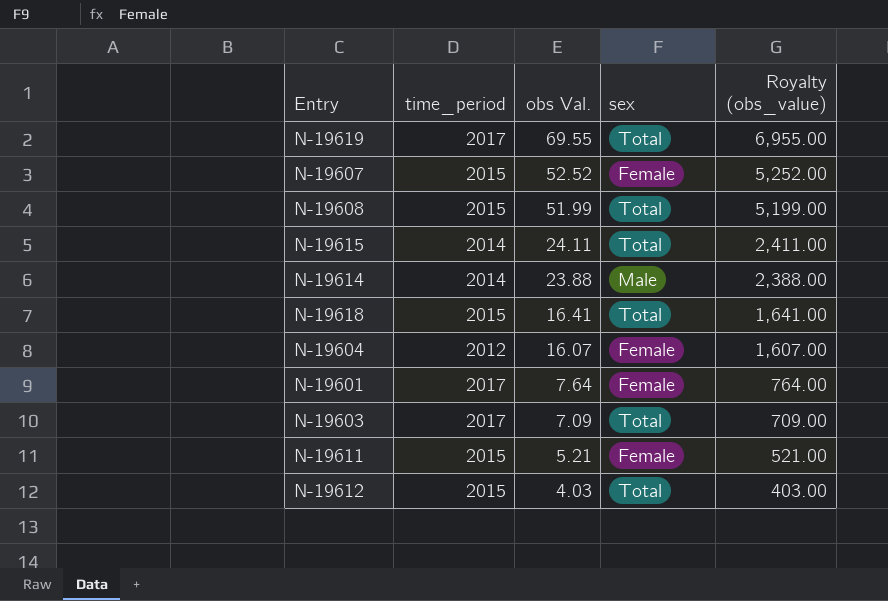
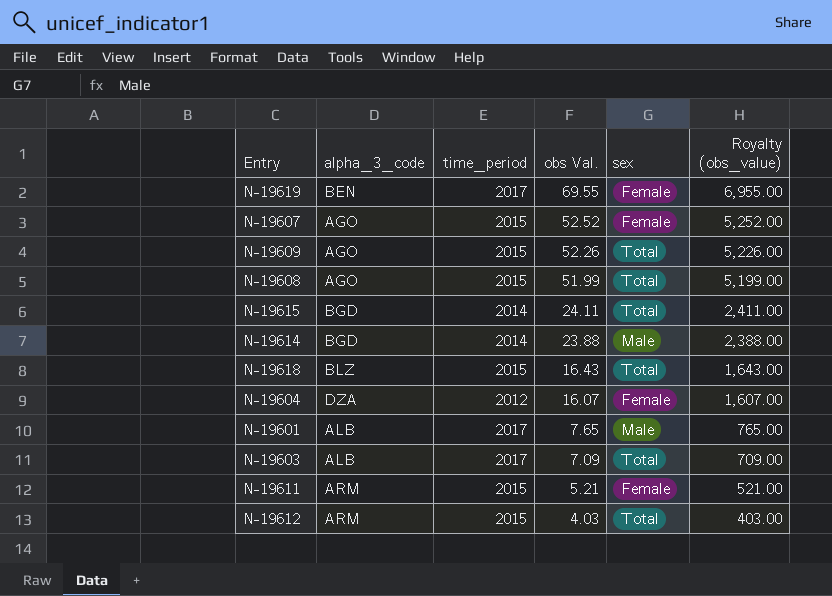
column alpha_3_code | position: none -> 2
N-19619 | sex: Total -> Female
row N-19609: none -> AGO | 2015 | 52.26 | Total | 5,226.00
N-19618 | obs Val.: 16.41 -> 16.43
N-19618 | Royalty (obs_value): 1,641.00 -> 1,643.00
N-19601 | obs Val.: 7.64 -> 7.65
N-19601 | sex: Female -> Male
N-19601 | Royalty (obs_value): 764.00 -> 765.00

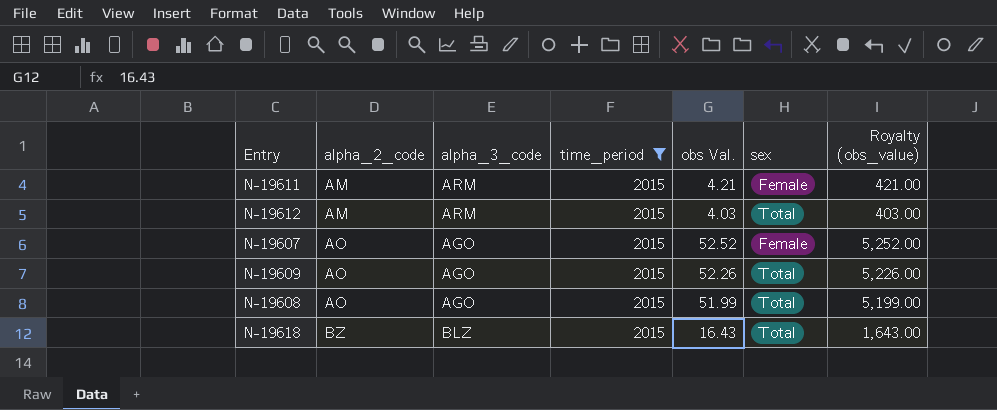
filter: none -> time_period = 2015
row order: obs Val. descending -> alpha_2_code ascending
column alpha_2_code | position: none -> 2
N-19611 | obs Val.: 5.21 -> 4.21
N-19611 | Royalty (obs_value): 521.00 -> 421.00

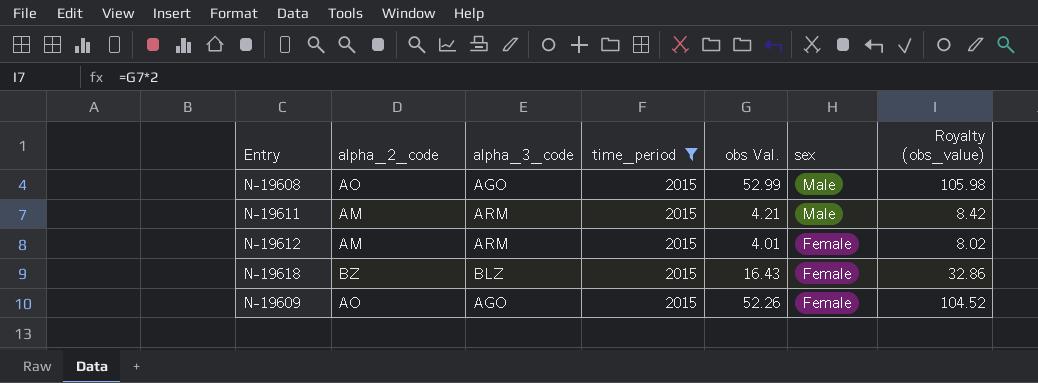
row order: alpha_2_code ascending -> sex descending
column Royalty (obs_value) | formula: [obs Val.] * 100 -> [obs Val.] * 2
row N-19607: AO | AGO | 2015 | 52.52 | Female | 5,252.00 -> none
N-19608 | obs Val.: 51.99 -> 52.99
N-19608 | sex: Total -> Male
N-19611 | sex: Female -> Male
N-19612 | obs Val.: 4.03 -> 4.01
N-19612 | sex: Total -> Female
N-19618 | sex: Total -> Female
N-19609 | sex: Total -> Female

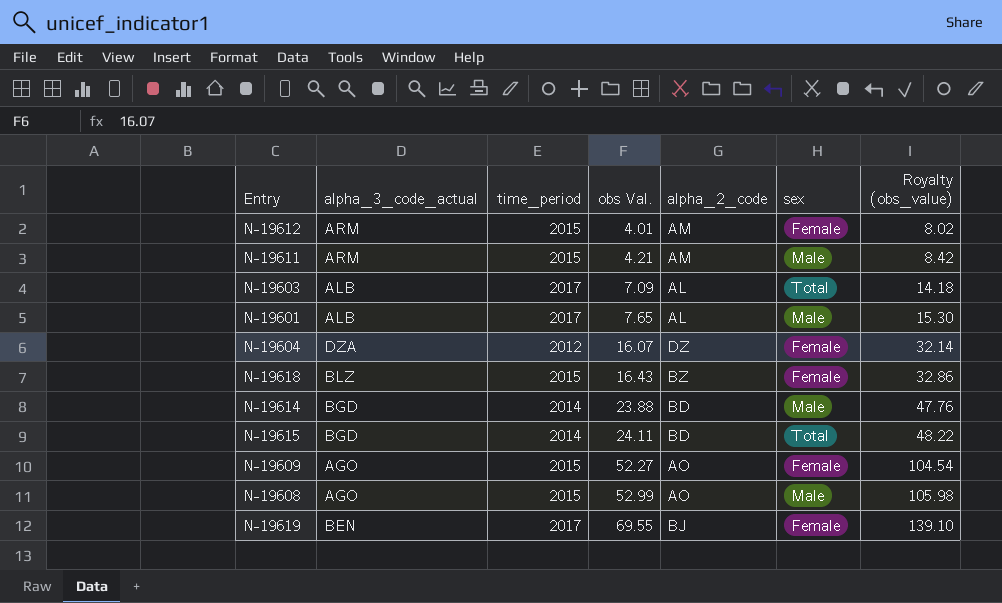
filter: time_period = 2015 -> none
row order: sex descending -> obs Val. ascending
column name: alpha_3_code -> alpha_3_code_actual
column alpha_2_code | position: 2 -> 5
N-19609 | obs Val.: 52.26 -> 52.27
N-19609 | Royalty (obs_value): 104.52 -> 104.54

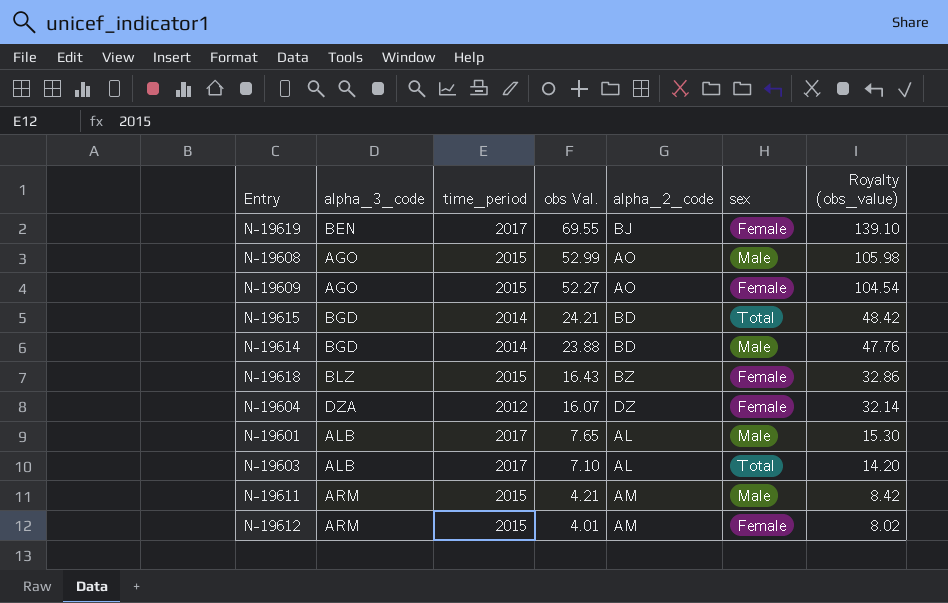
row order: obs Val. ascending -> obs Val. descending
column name: alpha_3_code_actual -> alpha_3_code
N-19615 | obs Val.: 24.11 -> 24.21
N-19615 | Royalty (obs_value): 48.22 -> 48.42
N-19603 | obs Val.: 7.09 -> 7.10
N-19603 | Royalty (obs_value): 14.18 -> 14.20

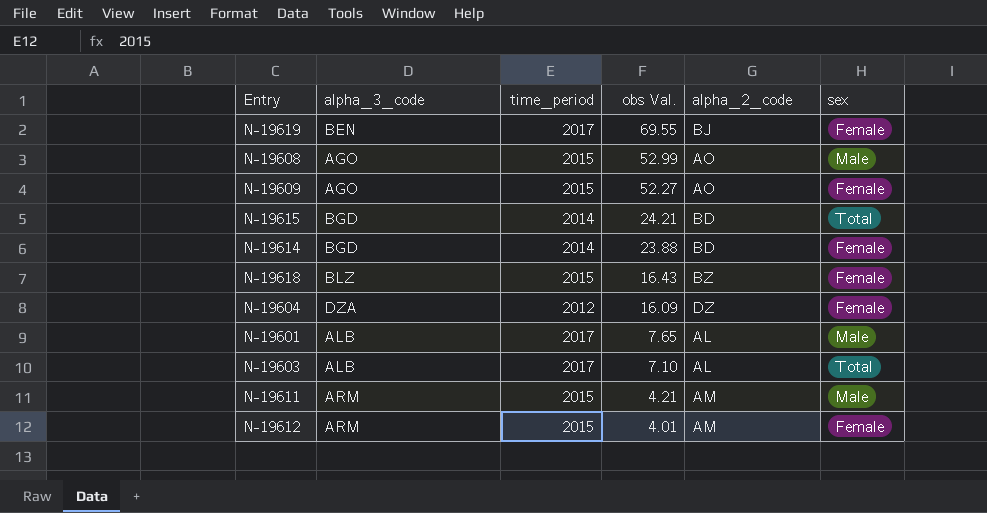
column Royalty (obs_value) | formula: [obs Val.] * 2 -> none
N-19614 | sex: Male -> Female
N-19604 | obs Val.: 16.07 -> 16.09

